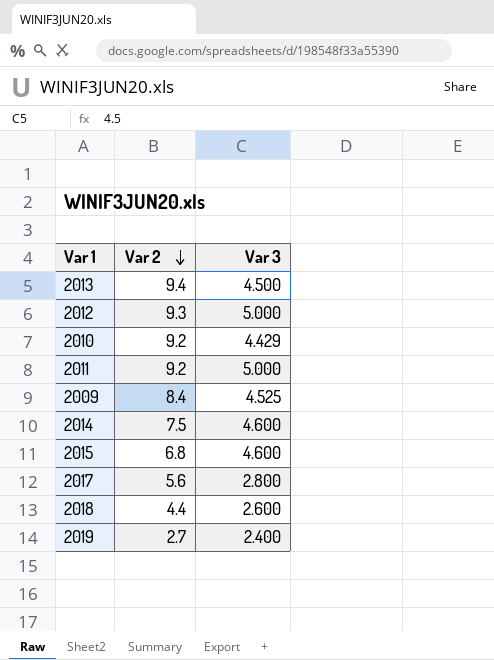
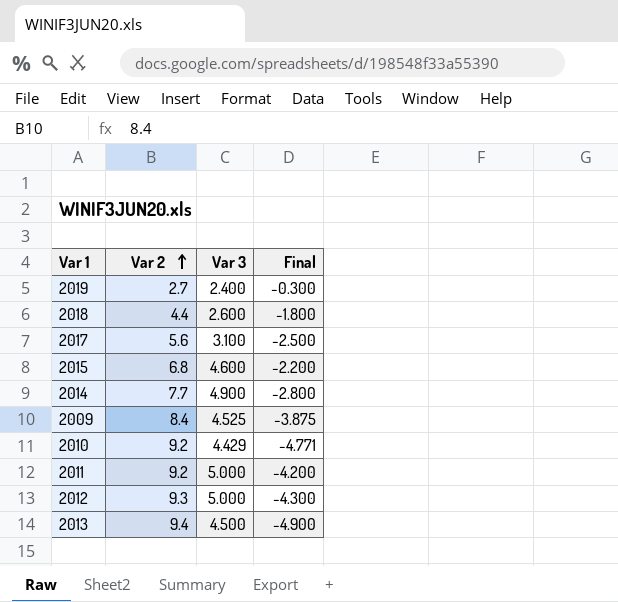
row order: Var 2 descending -> Var 2 ascending
column Final | formula: none -> [Var 3] - [Var 2]
2017 | Var 3: 2.800 -> 3.100
2014 | Var 2: 7.5 -> 7.7
2014 | Var 3: 4.600 -> 4.900

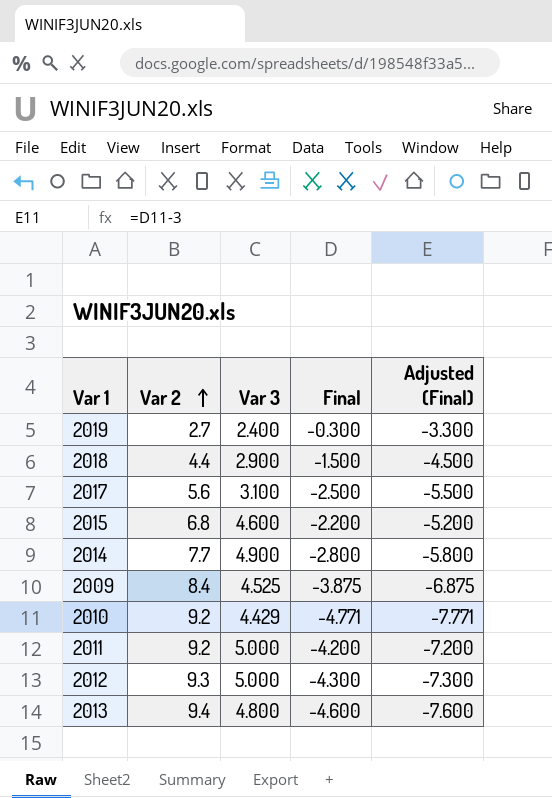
column Adjusted (Final) | formula: none -> [Final] - 3
2018 | Var 3: 2.600 -> 2.900
2018 | Final: -1.800 -> -1.500
2013 | Var 3: 4.500 -> 4.800
2013 | Final: -4.900 -> -4.600

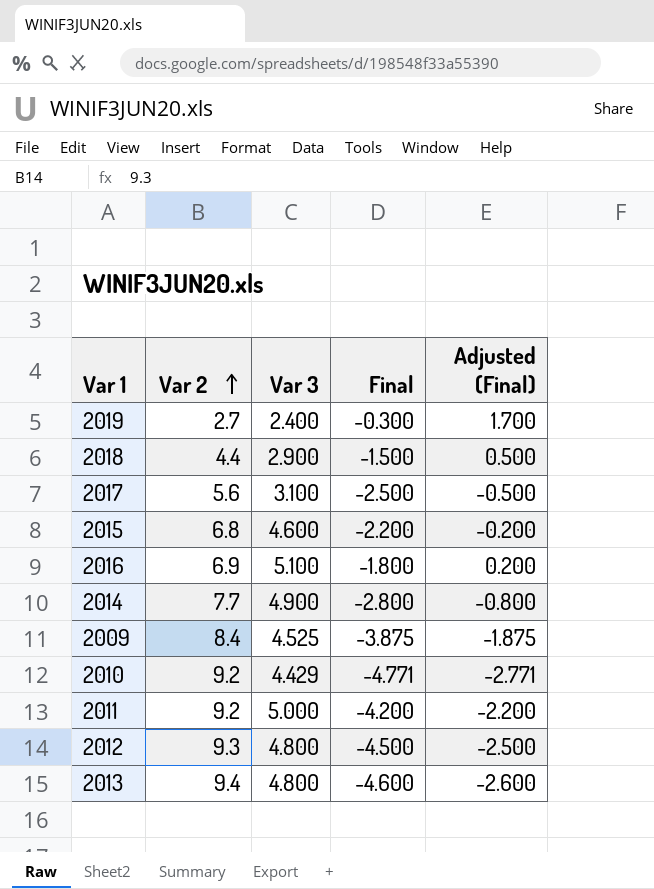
column Adjusted (Final) | formula: [Final] - 3 -> [Final] + 2
row 2016: none -> 6.9 | 5.100 | -1.800 | 0.200
2012 | Var 3: 5.000 -> 4.800
2012 | Final: -4.300 -> -4.500

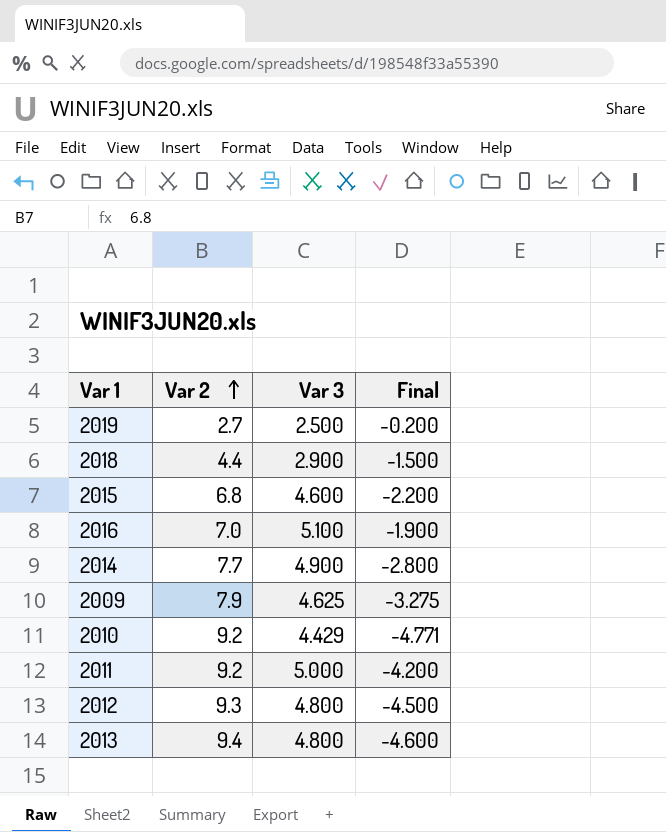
column Adjusted (Final) | formula: [Final] + 2 -> none
row 2017: 5.6 | 3.100 | -2.500 | -0.500 -> none
2019 | Var 3: 2.400 -> 2.500
2019 | Final: -0.300 -> -0.200
2016 | Var 2: 6.9 -> 7.0
2016 | Final: -1.800 -> -1.900
2009 | Var 2: 8.4 -> 7.9
2009 | Var 3: 4.525 -> 4.625
2009 | Final: -3.875 -> -3.275

